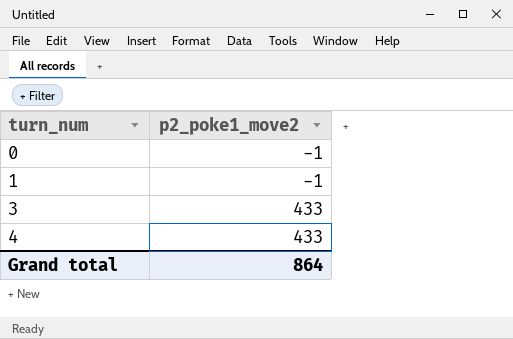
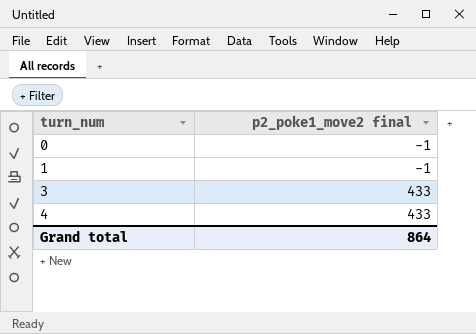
column name: p2_poke1_move2 -> p2_poke1_move2 final

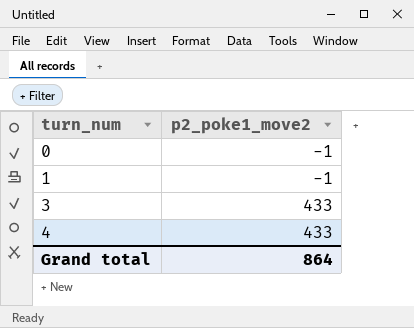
column name: p2_poke1_move2 final -> p2_poke1_move2

